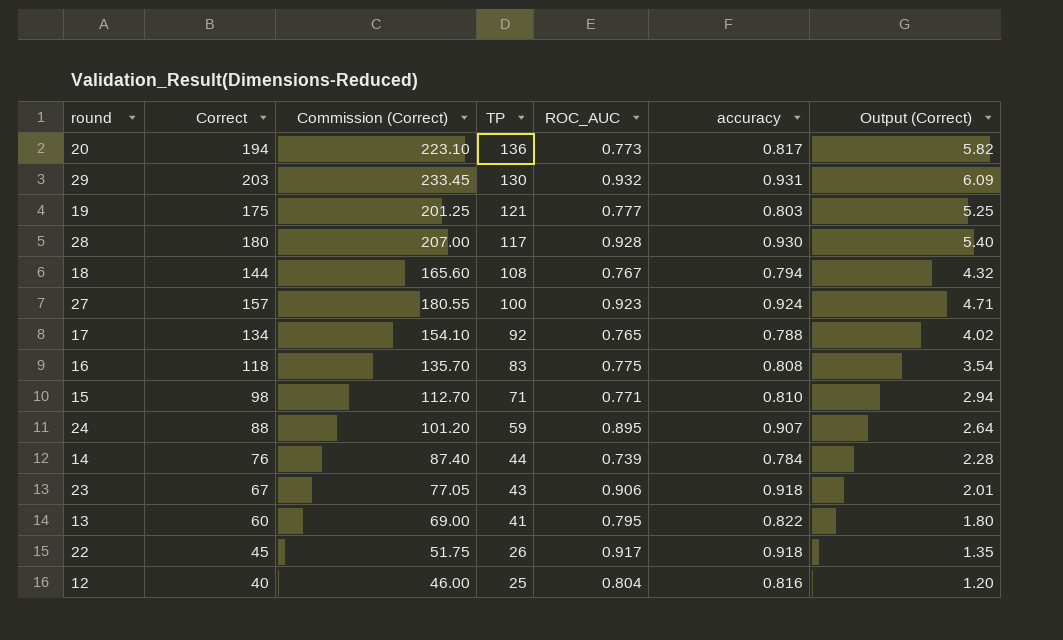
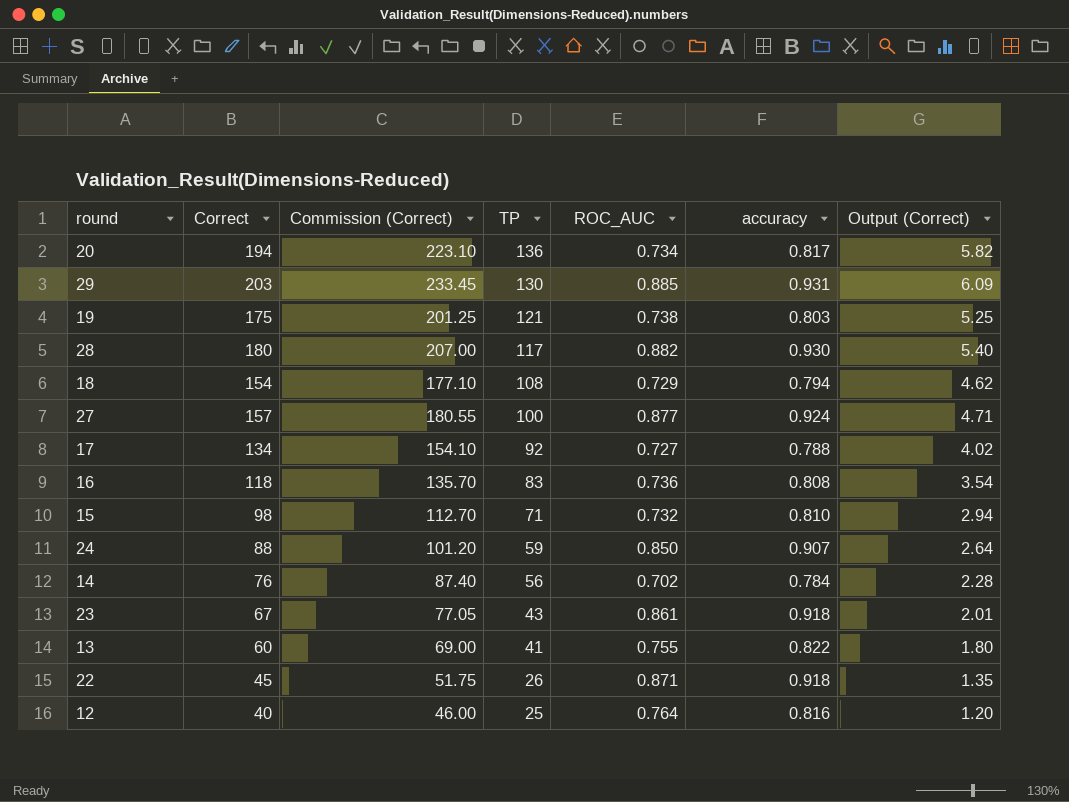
20 | ROC_AUC: 0.773 -> 0.734
29 | ROC_AUC: 0.932 -> 0.885
19 | ROC_AUC: 0.777 -> 0.738
28 | ROC_AUC: 0.928 -> 0.882
18 | Correct: 144 -> 154
18 | Commission (Correct): 165.60 -> 177.10
18 | ROC_AUC: 0.767 -> 0.729
18 | Output (Correct): 4.32 -> 4.62
27 | ROC_AUC: 0.923 -> 0.877
17 | ROC_AUC: 0.765 -> 0.727
16 | ROC_AUC: 0.775 -> 0.736
15 | ROC_AUC: 0.771 -> 0.732
24 | ROC_AUC: 0.895 -> 0.850
14 | TP: 44 -> 56
14 | ROC_AUC: 0.739 -> 0.702
23 | ROC_AUC: 0.906 -> 0.861
13 | ROC_AUC: 0.795 -> 0.755
22 | ROC_AUC: 0.917 -> 0.871
12 | ROC_AUC: 0.804 -> 0.764

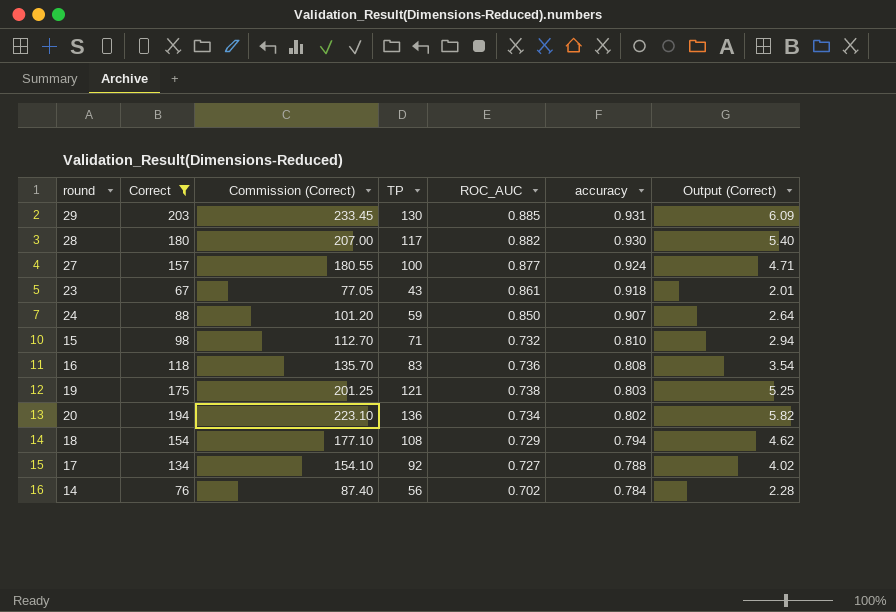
filter: none -> Correct >= 67
row order: TP descending -> accuracy descending
20 | accuracy: 0.817 -> 0.802

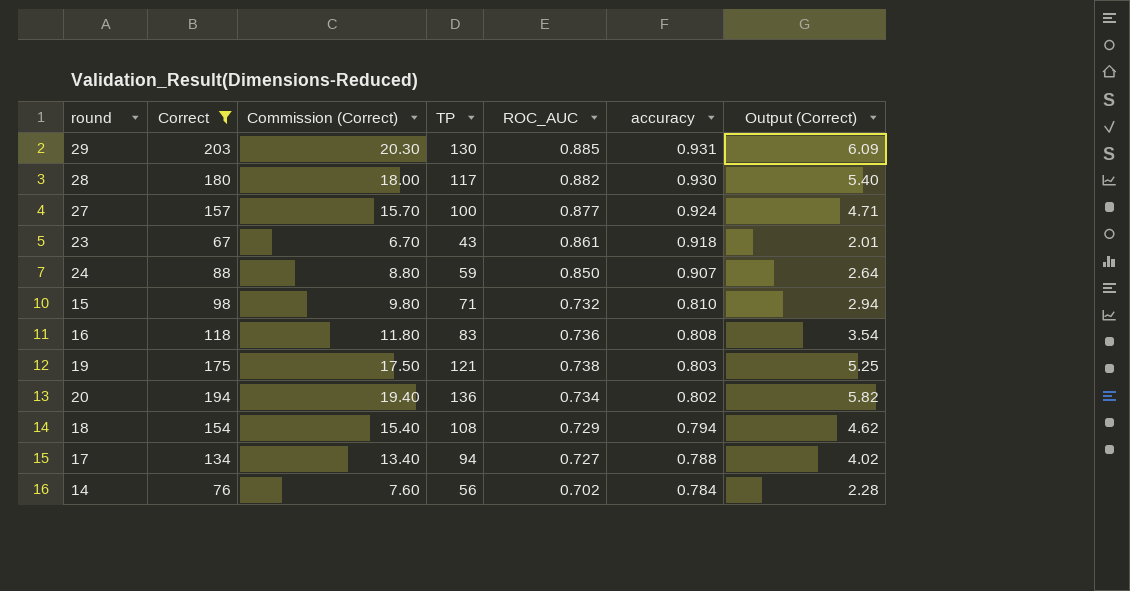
column Commission (Correct) | formula: [Correct] * 1.15 -> [Correct] * 0.1
17 | TP: 92 -> 94

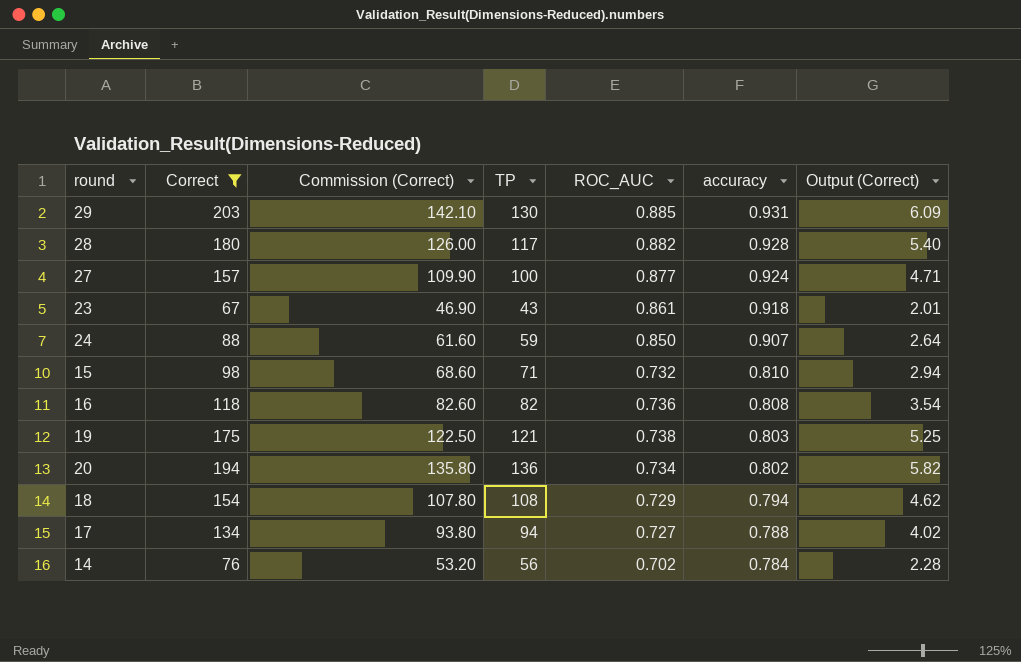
column Commission (Correct) | formula: [Correct] * 0.1 -> [Correct] * 0.7
28 | accuracy: 0.930 -> 0.928
16 | TP: 83 -> 82

